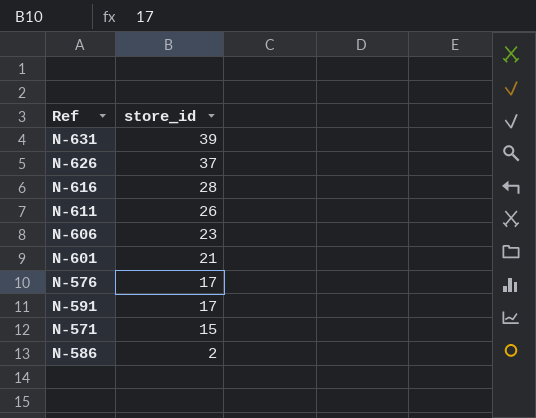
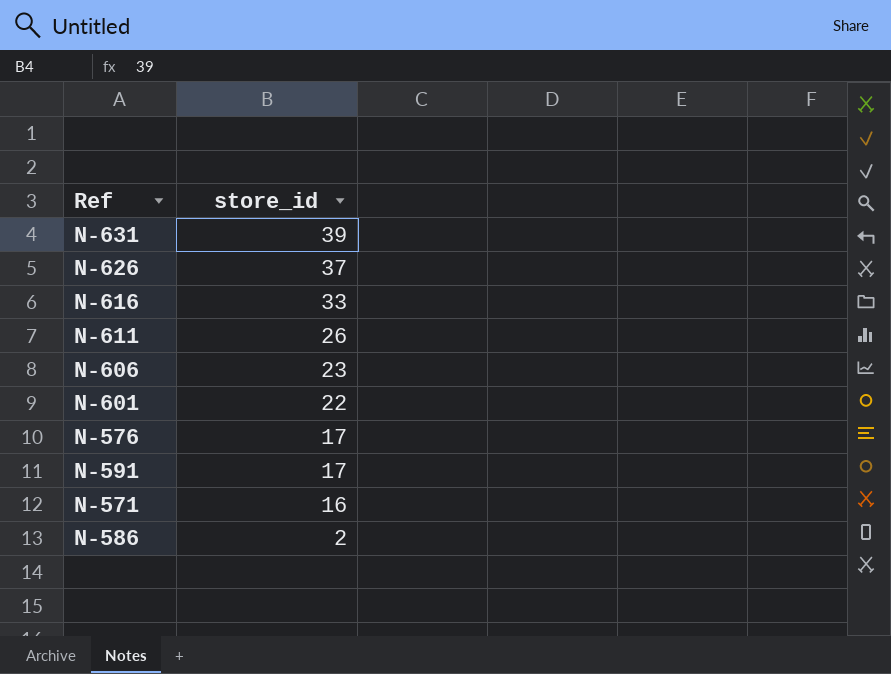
N-616 | store_id: 28 -> 33
N-601 | store_id: 21 -> 22
N-571 | store_id: 15 -> 16

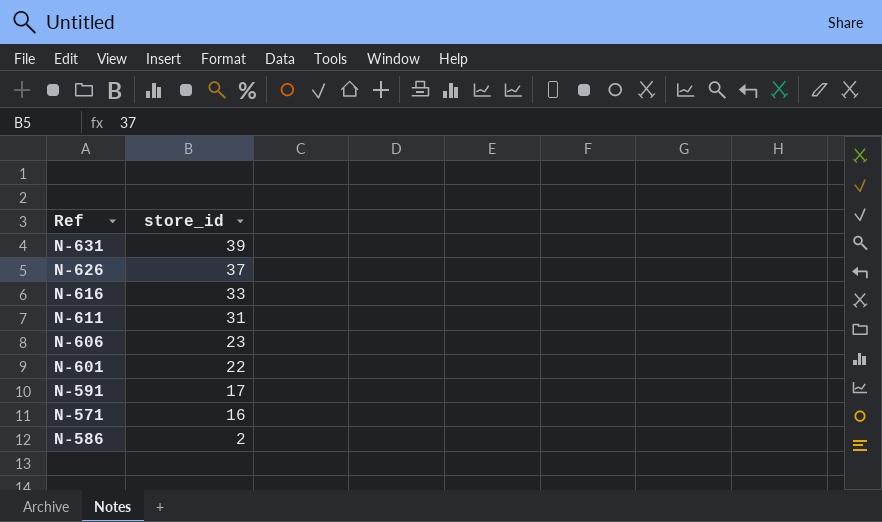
row N-576: 17 -> none
N-611 | store_id: 26 -> 31

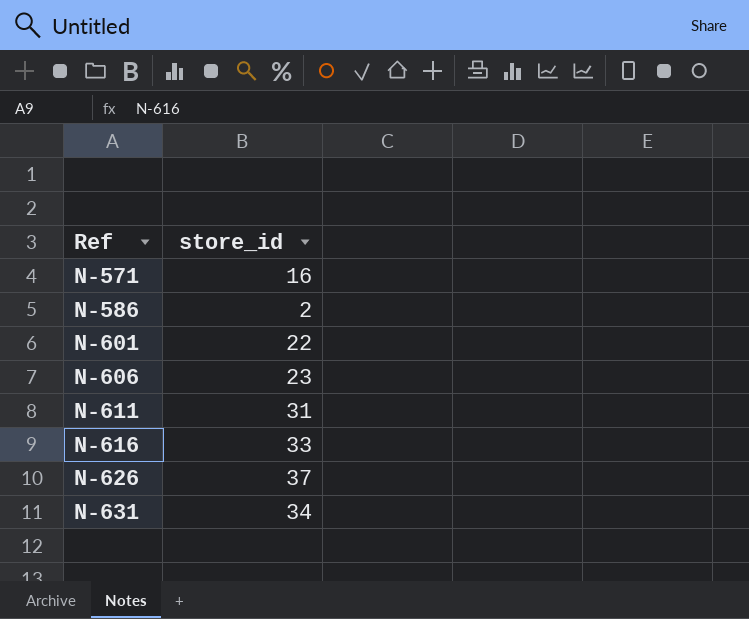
row order: store_id descending -> Ref ascending
row N-591: 17 -> none
N-631 | store_id: 39 -> 34

